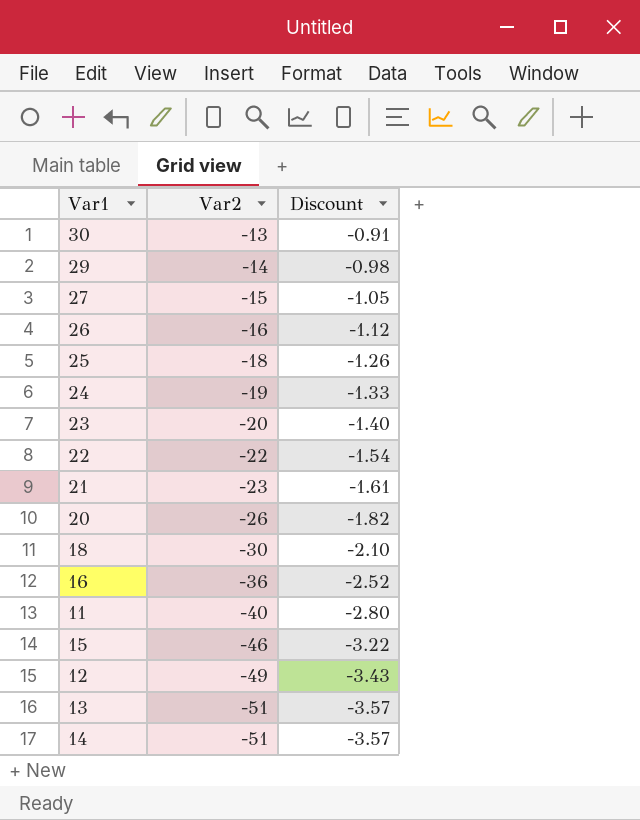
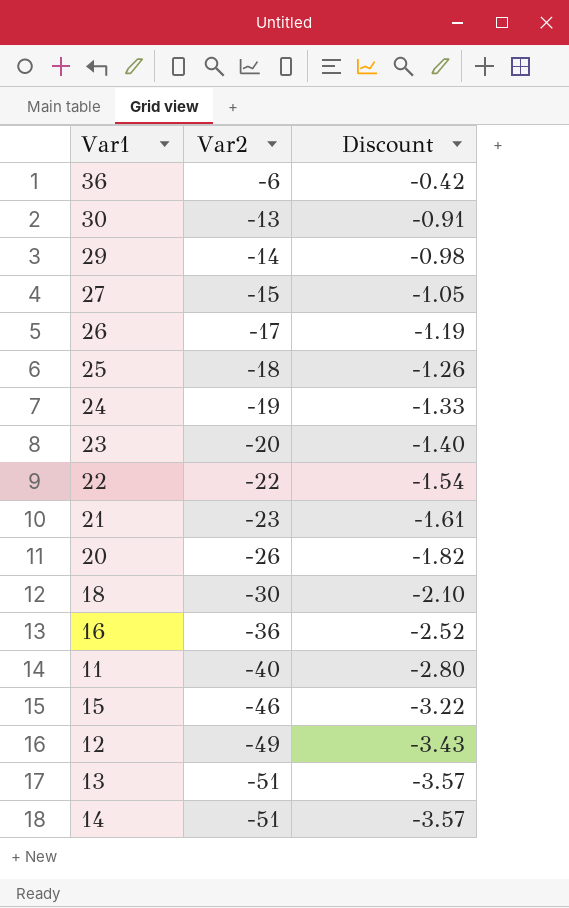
row 36: none -> -6 | -0.42
26 | Var2: -16 -> -17
26 | Discount: -1.12 -> -1.19

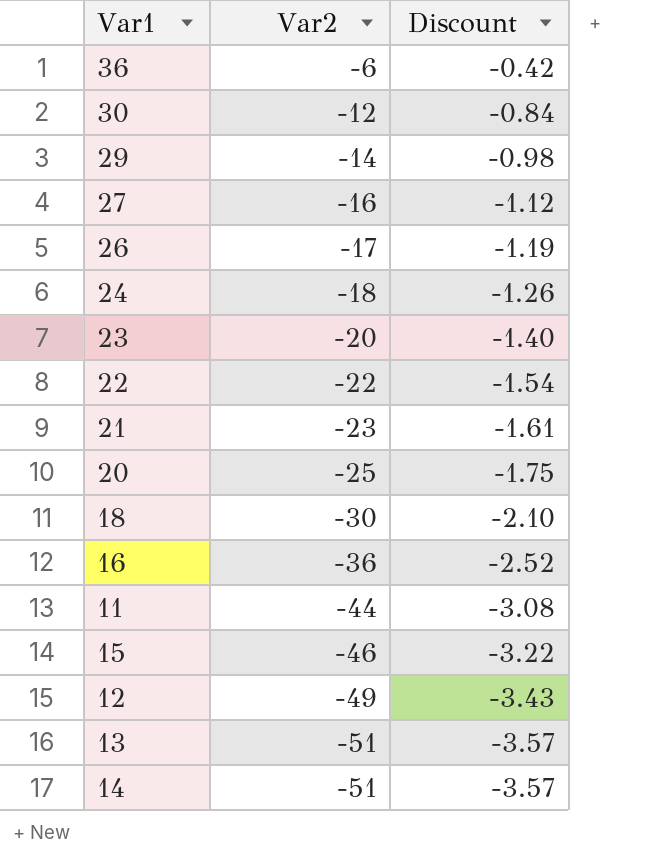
row 25: -18 | -1.26 -> none
30 | Var2: -13 -> -12
30 | Discount: -0.91 -> -0.84
27 | Var2: -15 -> -16
27 | Discount: -1.05 -> -1.12
24 | Var2: -19 -> -18
24 | Discount: -1.33 -> -1.26
20 | Var2: -26 -> -25
20 | Discount: -1.82 -> -1.75
11 | Var2: -40 -> -44
11 | Discount: -2.80 -> -3.08

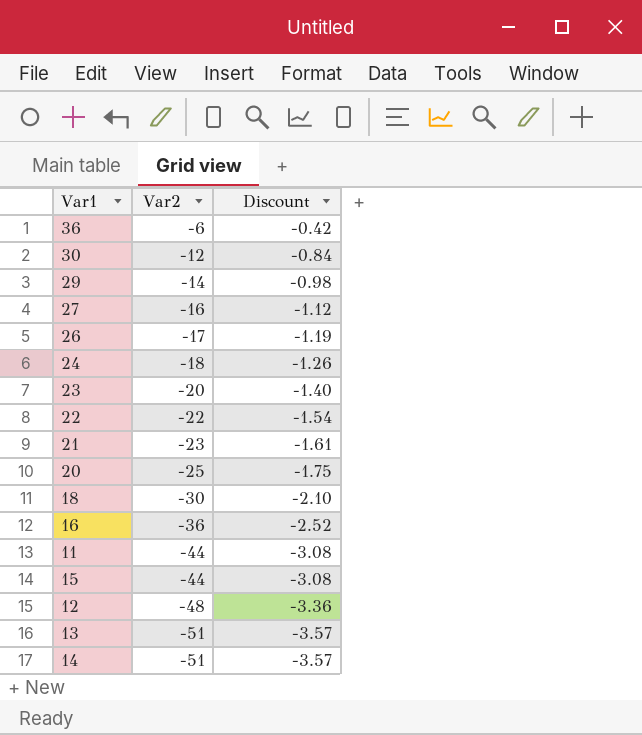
15 | Var2: -46 -> -44
15 | Discount: -3.22 -> -3.08
12 | Var2: -49 -> -48
12 | Discount: -3.43 -> -3.36

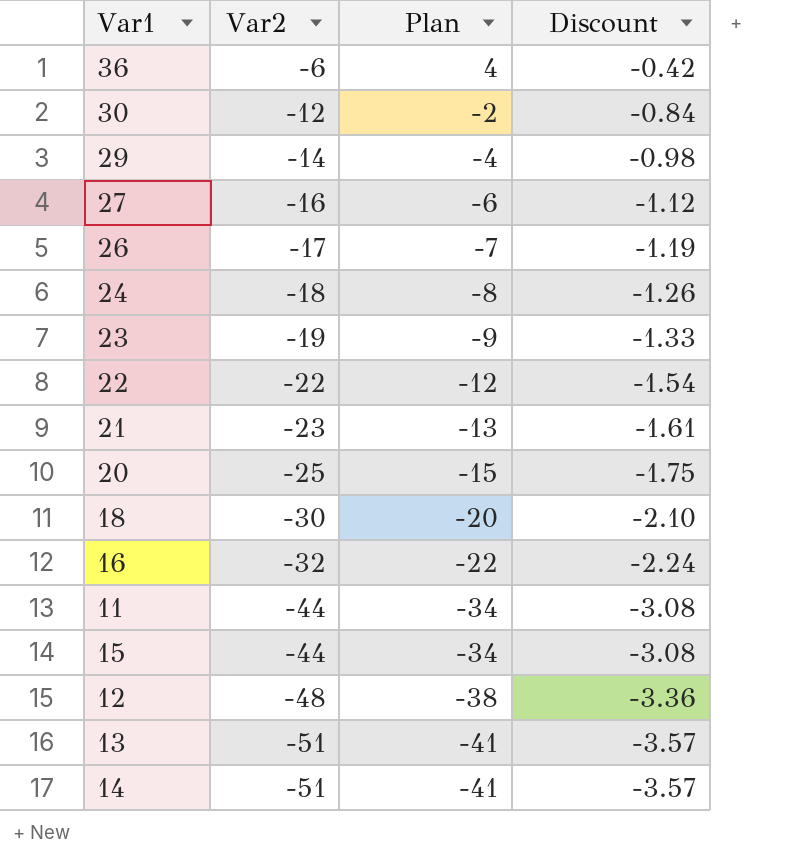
column Plan | formula: none -> [Var2] + 10
23 | Var2: -20 -> -19
23 | Discount: -1.40 -> -1.33
16 | Var2: -36 -> -32
16 | Discount: -2.52 -> -2.24

